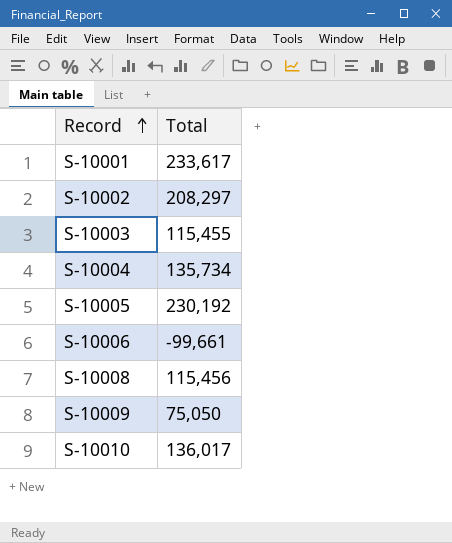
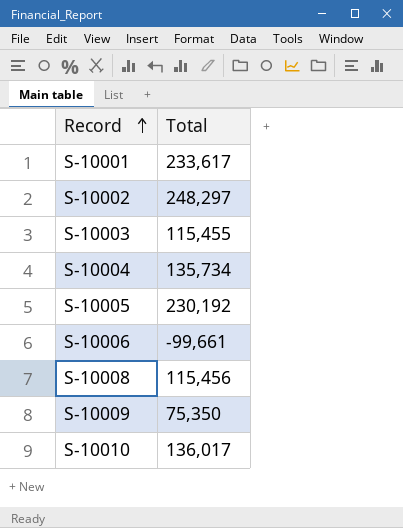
S-10002 | Total: 208,297 -> 248,297
S-10009 | Total: 75,050 -> 75,350

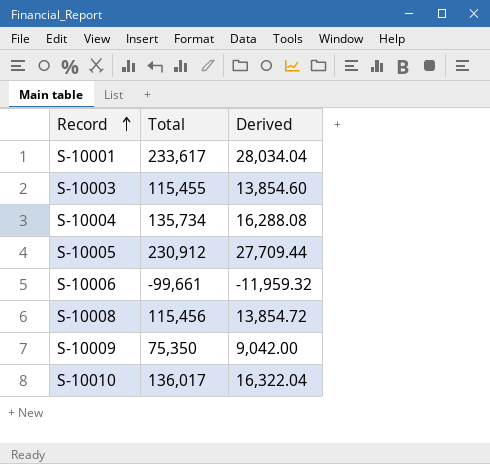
column Derived | formula: none -> [Total] * 0.12
row S-10002: 248,297 -> none
S-10005 | Total: 230,192 -> 230,912

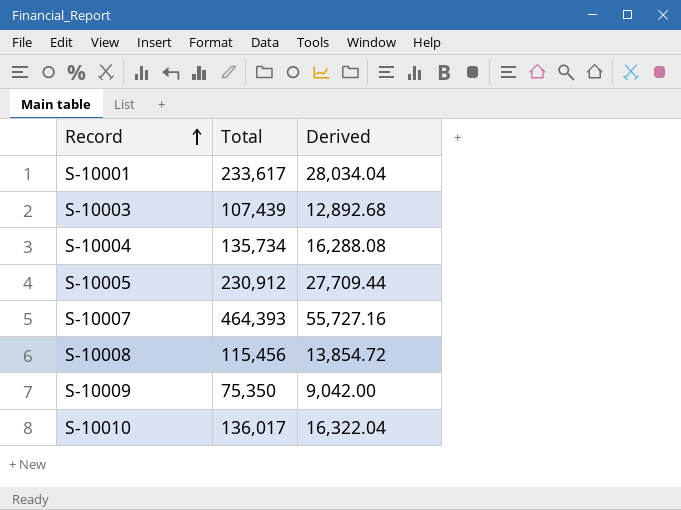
row S-10006: -99,661 | -11,959.32 -> none
S-10003 | Total: 115,455 -> 107,439
S-10003 | Derived: 13,854.60 -> 12,892.68
row S-10007: none -> 464,393 | 55,727.16

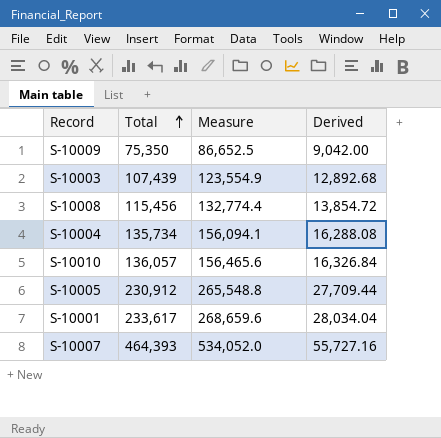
row order: Record ascending -> Total ascending
column Measure | formula: none -> [Total] * 1.15
S-10010 | Total: 136,017 -> 136,057
S-10010 | Derived: 16,322.04 -> 16,326.84

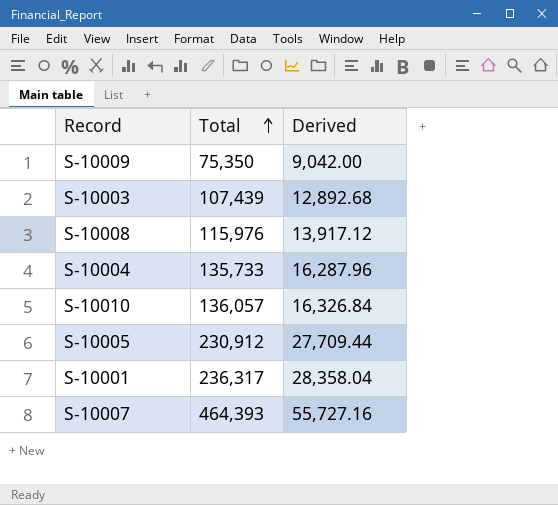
column Measure | formula: [Total] * 1.15 -> none
S-10008 | Total: 115,456 -> 115,976
S-10008 | Derived: 13,854.72 -> 13,917.12
S-10004 | Total: 135,734 -> 135,733
S-10004 | Derived: 16,288.08 -> 16,287.96
S-10001 | Total: 233,617 -> 236,317
S-10001 | Derived: 28,034.04 -> 28,358.04

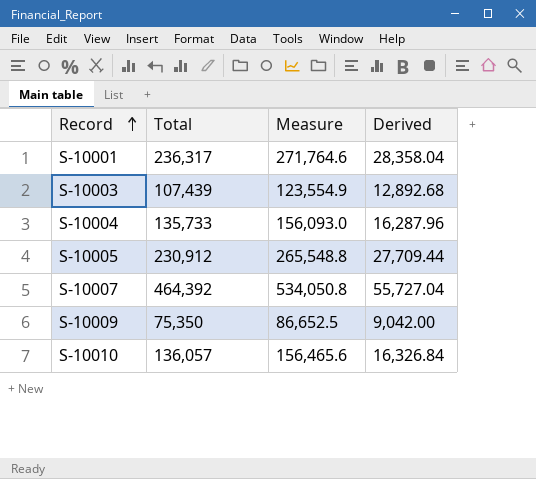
row order: Total ascending -> Record ascending
column Measure | formula: none -> [Total] * 1.15
row S-10008: 115,976 | 13,917.12 -> none
S-10007 | Total: 464,393 -> 464,392
S-10007 | Derived: 55,727.16 -> 55,727.04

